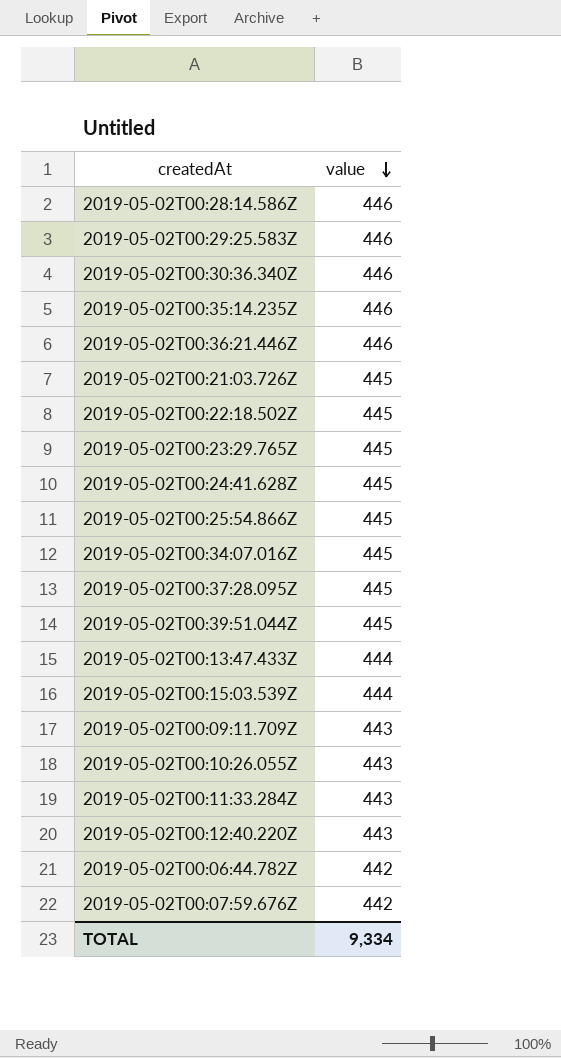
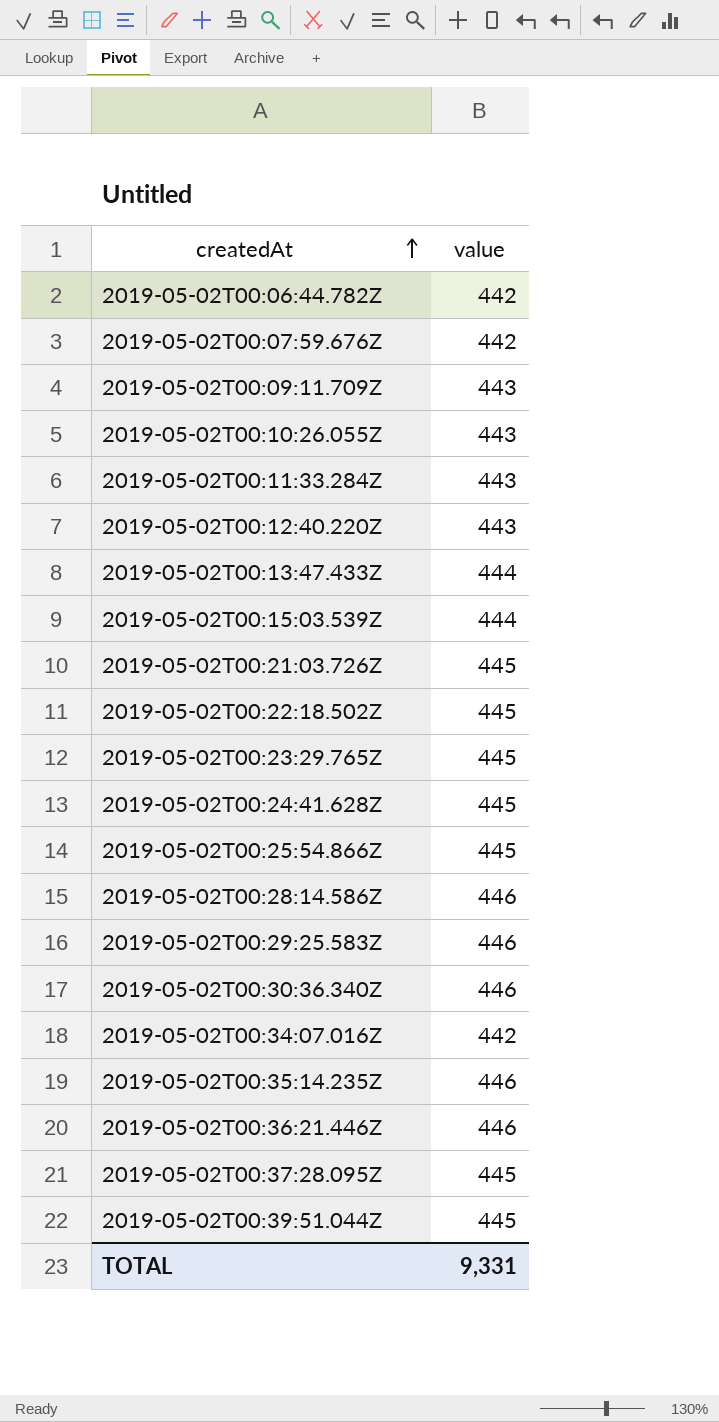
row order: value descending -> createdAt ascending
2019-05-02T00:34:07.016Z | value: 445 -> 442
TOTAL | value: 9,334 -> 9,331

